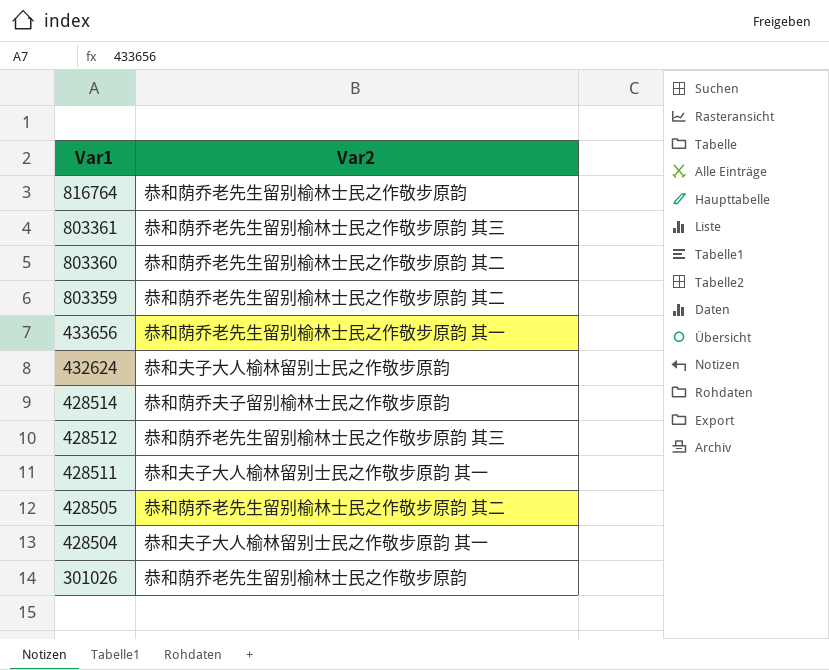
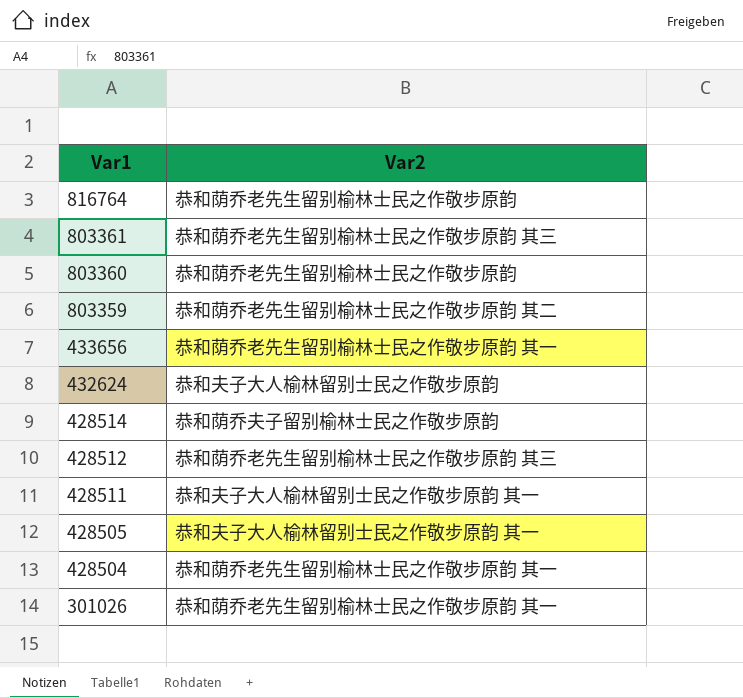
803360 | Var2: 恭和荫乔老先生留别榆林士民之作敬步原韵 其二 -> 恭和荫乔老先生留别榆林士民之作敬步原韵
428505 | Var2: 恭和荫乔老先生留别榆林士民之作敬步原韵 其二 -> 恭和夫子大人榆林留别士民之作敬步原韵 其一
428504 | Var2: 恭和夫子大人榆林留别士民之作敬步原韵 其一 -> 恭和荫乔老先生留别榆林士民之作敬步原韵 其一
301026 | Var2: 恭和荫乔老先生留别榆林士民之作敬步原韵 -> 恭和荫乔老先生留别榆林士民之作敬步原韵 其一

